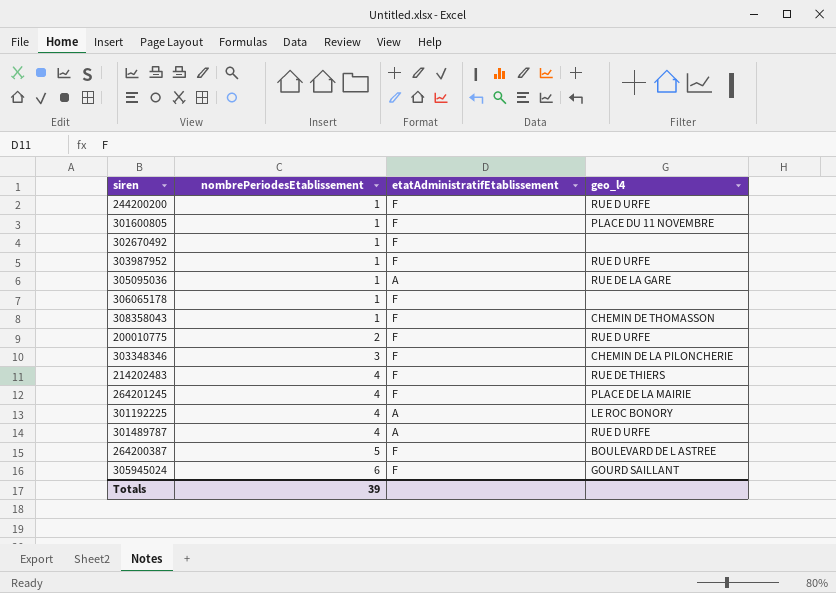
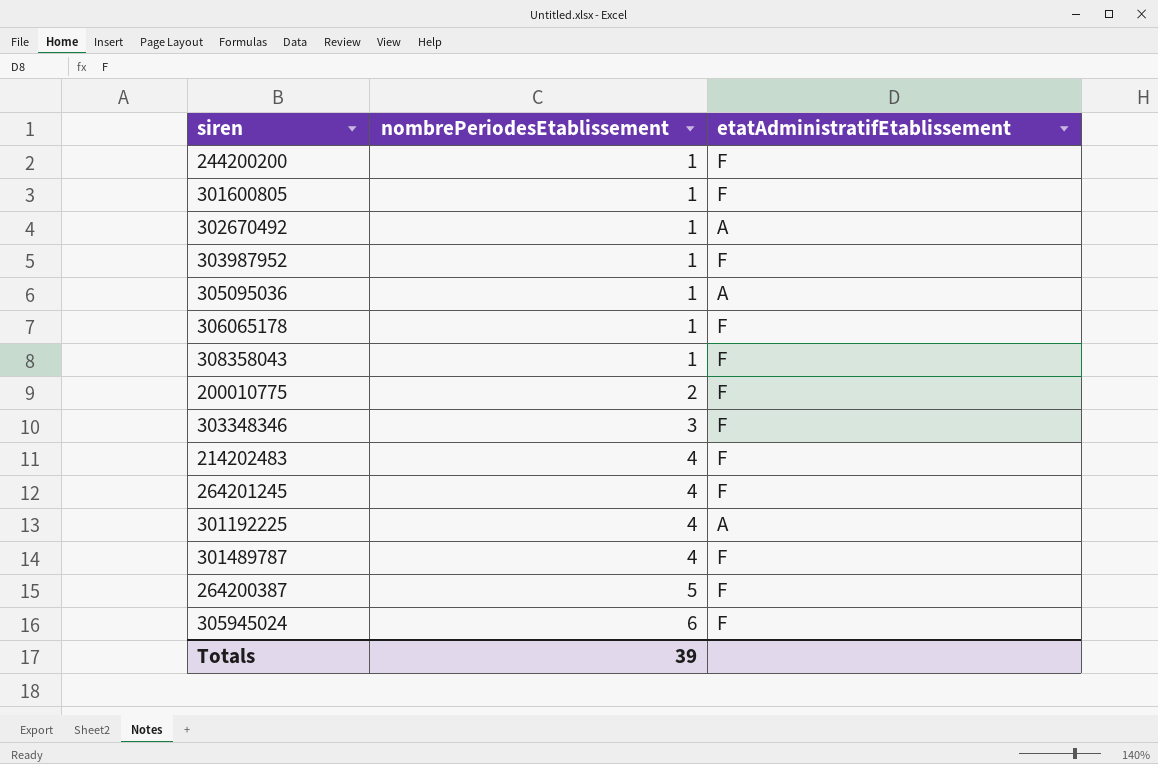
column geo_l4 | position: 4 -> none
302670492 | etatAdministratifEtablissement: F -> A
301489787 | etatAdministratifEtablissement: A -> F

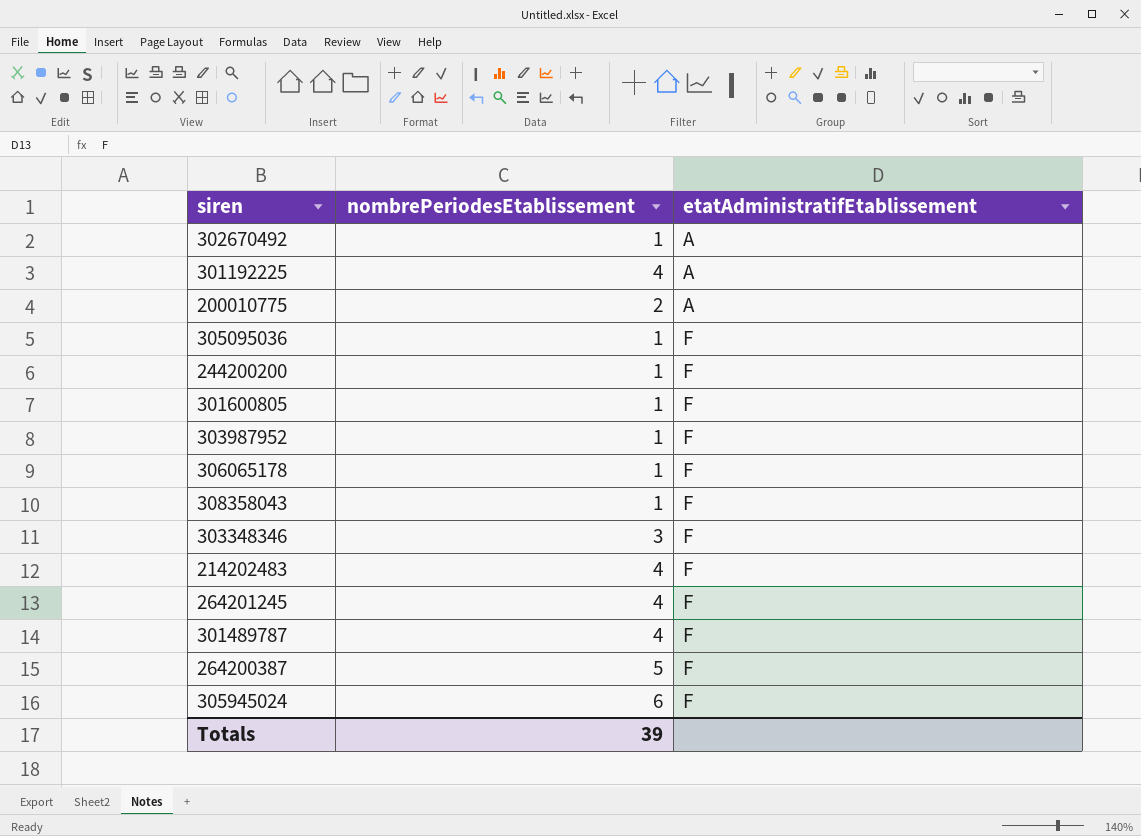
row order: nombrePeriodesEtablissement ascending -> etatAdministratifEtablissement ascending
200010775 | etatAdministratifEtablissement: F -> A
305095036 | etatAdministratifEtablissement: A -> F

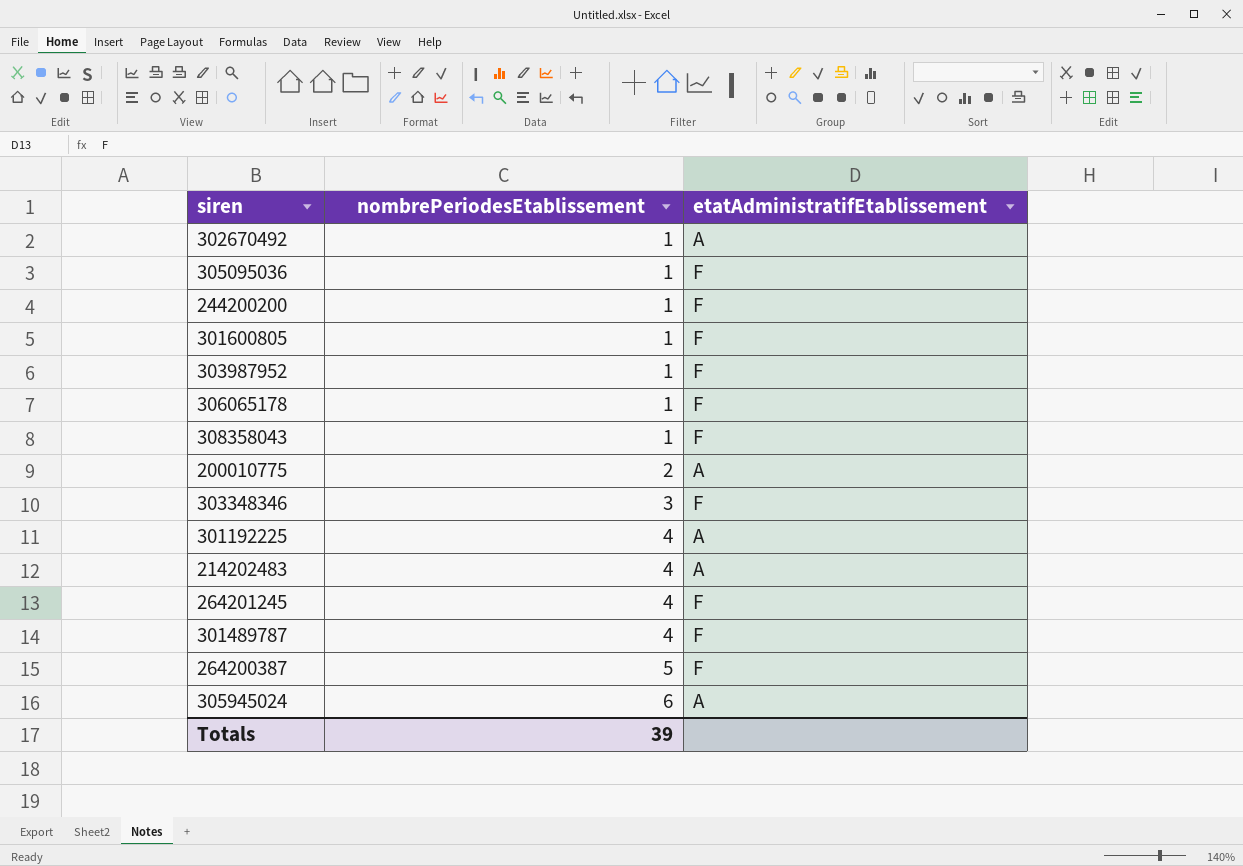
row order: etatAdministratifEtablissement ascending -> nombrePeriodesEtablissement ascending
214202483 | etatAdministratifEtablissement: F -> A
305945024 | etatAdministratifEtablissement: F -> A

